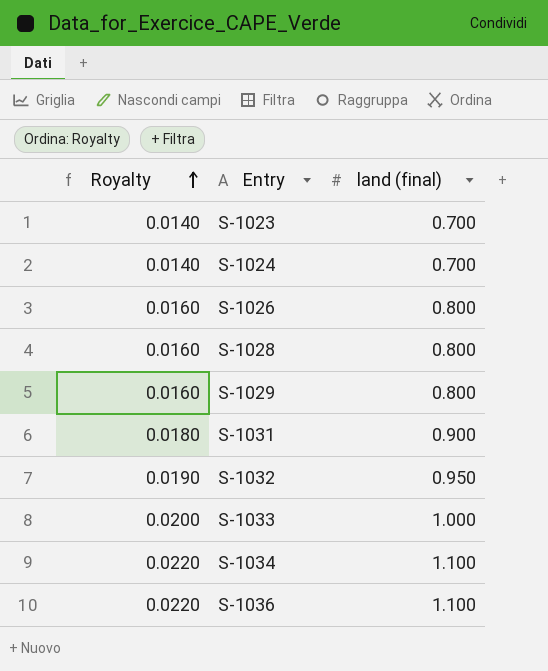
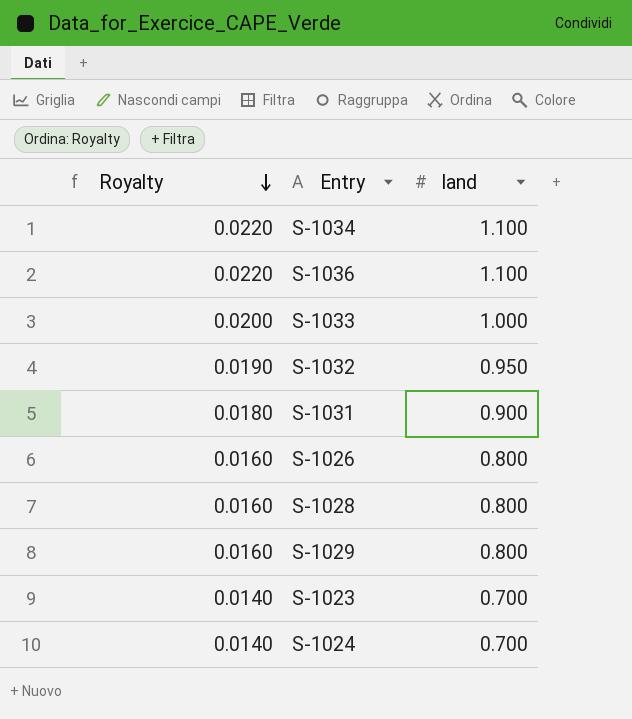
row order: Royalty ascending -> Royalty descending
column name: land (final) -> land

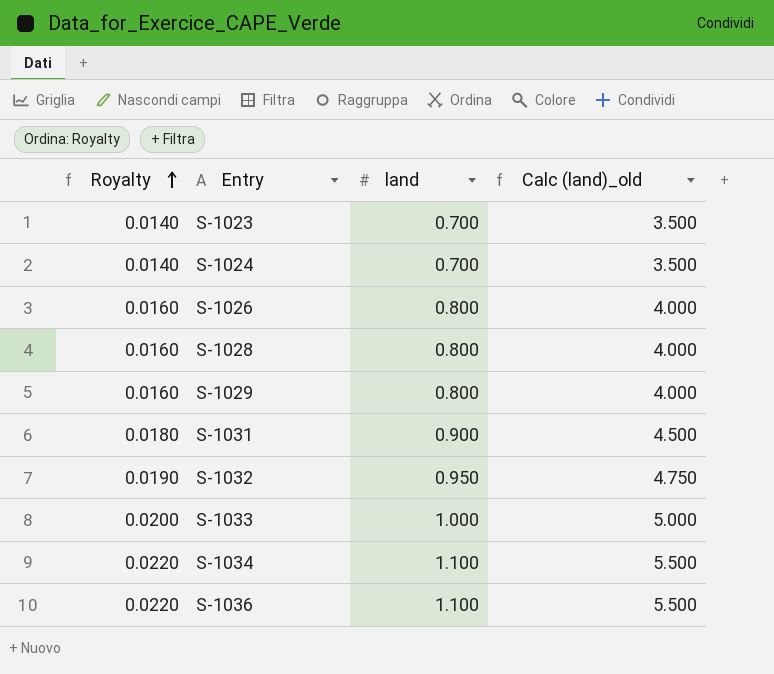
row order: Royalty descending -> Royalty ascending
column Calc (land)_old | formula: none -> [land] * 5

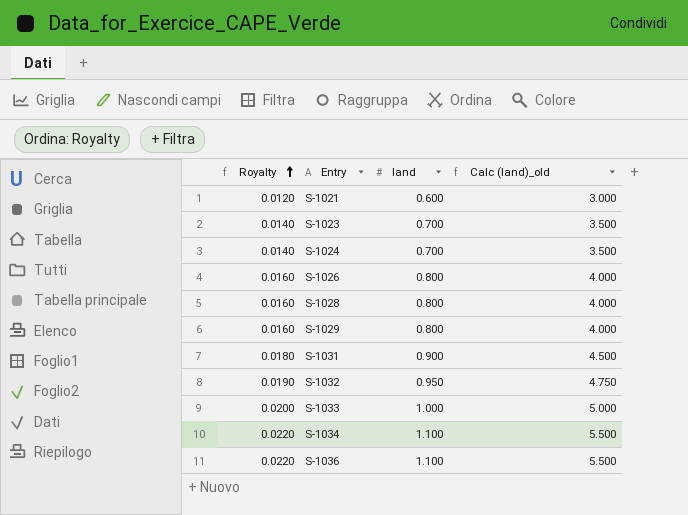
row S-1021: none -> 0.0120 | 0.600 | 3.000

